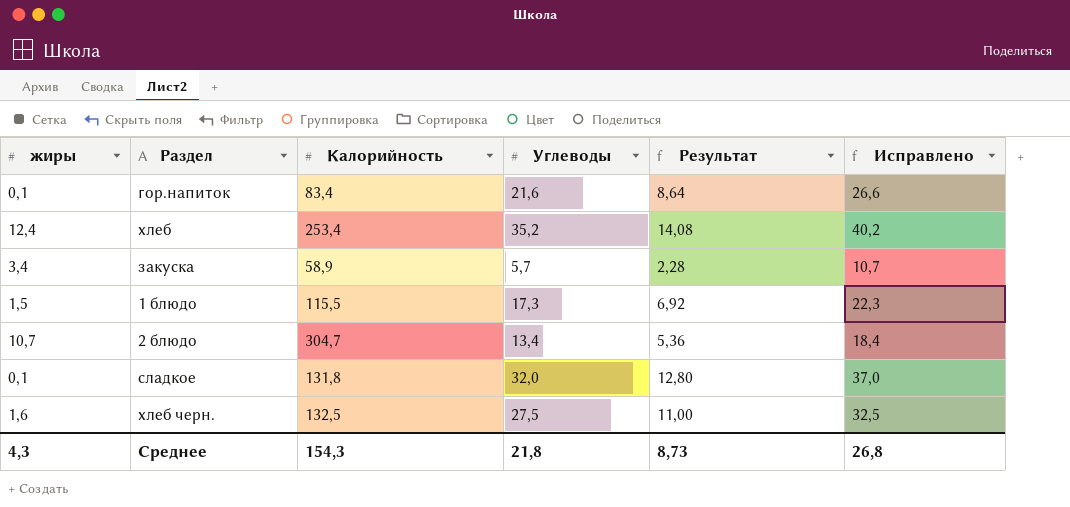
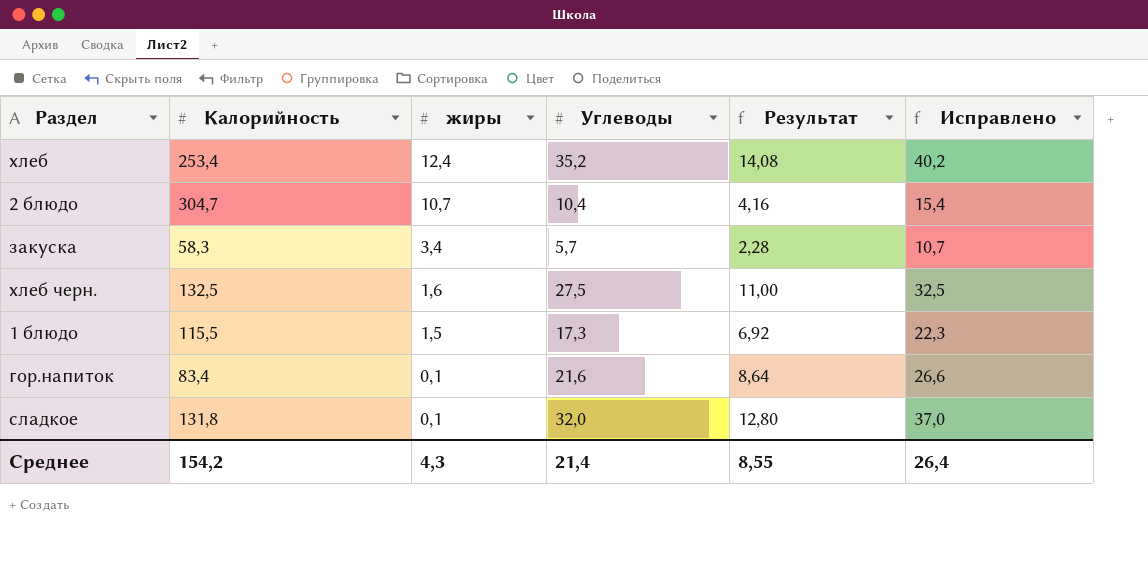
row order: none -> жиры descending
column жиры | position: 1 -> 3
2 блюдо | Углеводы: 13,4 -> 10,4
2 блюдо | Результат: 5,36 -> 4,16
2 блюдо | Исправлено: 18,4 -> 15,4
закуска | Калорийность: 58,9 -> 58,3
Среднее | Калорийность: 154,3 -> 154,2
Среднее | Углеводы: 21,8 -> 21,4
Среднее | Результат: 8,73 -> 8,55
Среднее | Исправлено: 26,8 -> 26,4

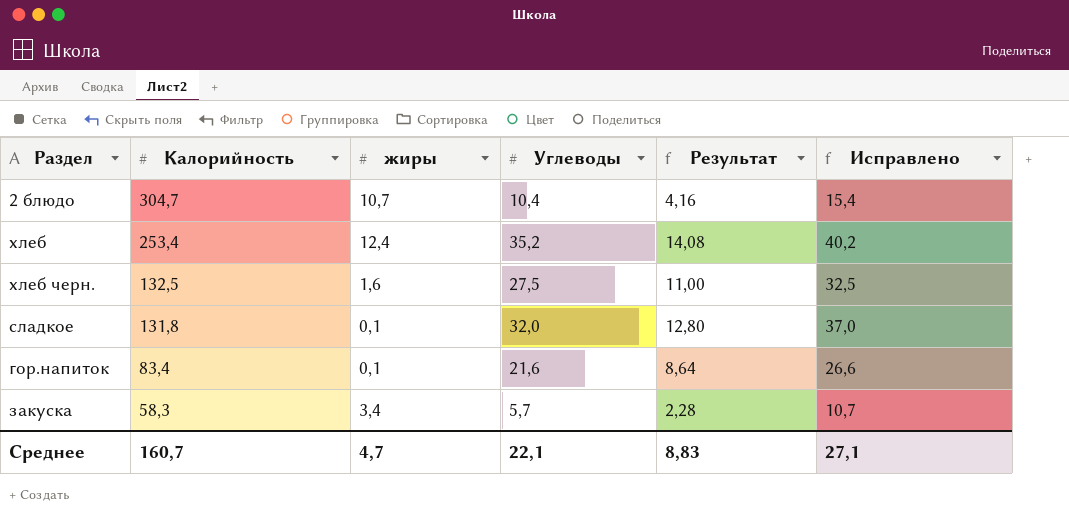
row order: жиры descending -> Калорийность descending
row 1 блюдо: 115,5 | 1,5 | 17,3 | 6,92 | 22,3 -> none
Среднее | Калорийность: 154,2 -> 160,7
Среднее | жиры: 4,3 -> 4,7
Среднее | Углеводы: 21,4 -> 22,1
Среднее | Результат: 8,55 -> 8,83
Среднее | Исправлено: 26,4 -> 27,1

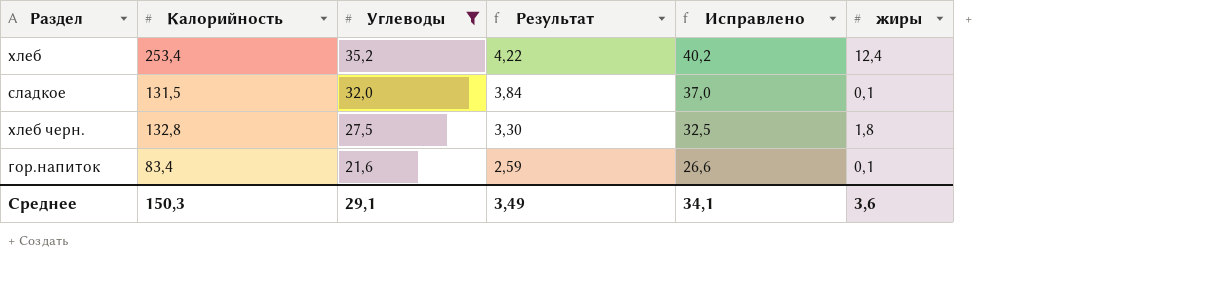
filter: none -> Углеводы >= 21,6
row order: Калорийность descending -> Углеводы descending
column Результат | formula: [Углеводы] * 0,4 -> [Углеводы] * 0,12
column жиры | position: 3 -> 6
сладкое | Калорийность: 131,8 -> 131,5
хлеб черн. | Калорийность: 132,5 -> 132,8
хлеб черн. | жиры: 1,6 -> 1,8
Среднее | Калорийность: 160,7 -> 150,3
Среднее | Углеводы: 22,1 -> 29,1
Среднее | Результат: 8,83 -> 3,49
Среднее | Исправлено: 27,1 -> 34,1
Среднее | жиры: 4,7 -> 3,6

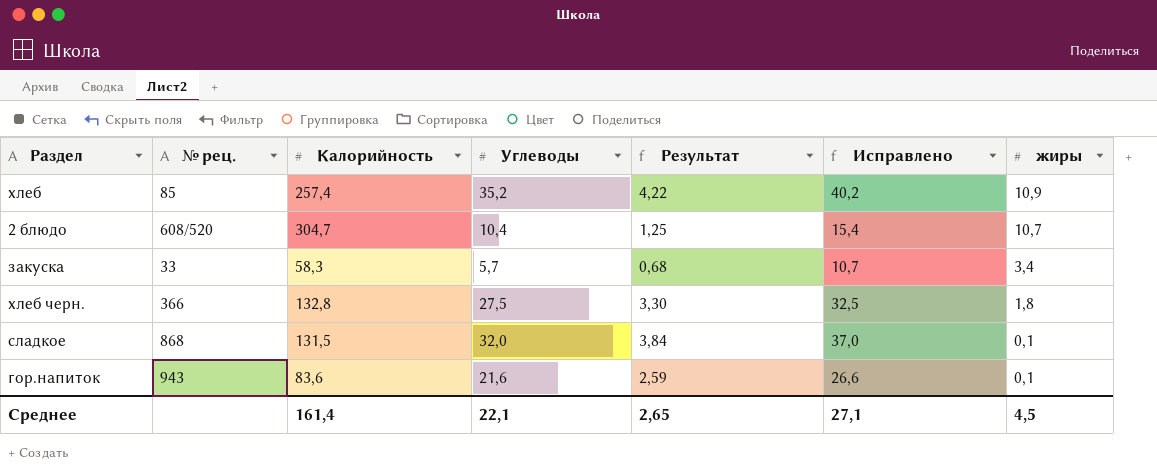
filter: Углеводы >= 21,6 -> none
row order: Углеводы descending -> жиры descending
column № рец. | position: none -> 2
хлеб | Калорийность: 253,4 -> 257,4
хлеб | жиры: 12,4 -> 10,9
гор.напиток | Калорийность: 83,4 -> 83,6
Среднее | Калорийность: 150,3 -> 161,4
Среднее | Углеводы: 29,1 -> 22,1
Среднее | Результат: 3,49 -> 2,65
Среднее | Исправлено: 34,1 -> 27,1
Среднее | жиры: 3,6 -> 4,5

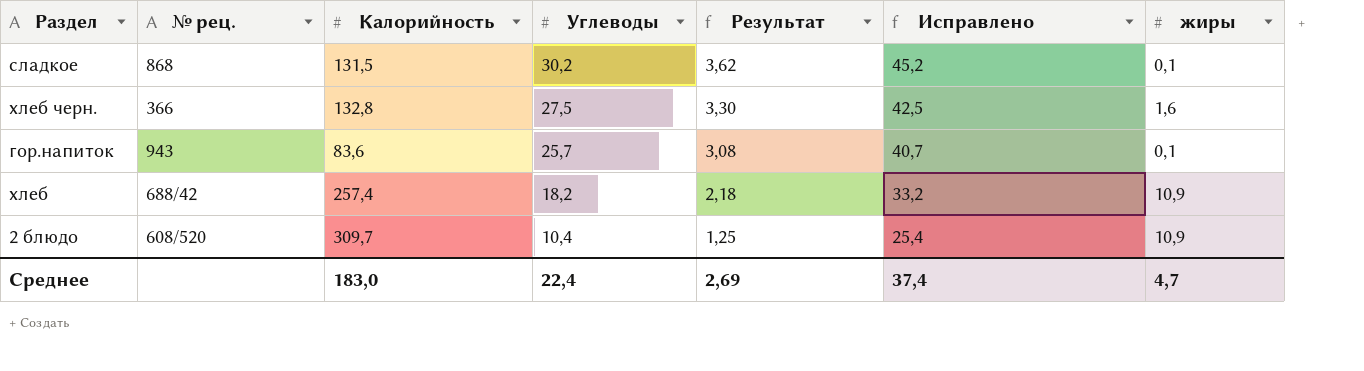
row order: жиры descending -> Углеводы descending
column Исправлено | formula: [Углеводы] + 5 -> [Углеводы] + 15
row закуска: 33 | 58,3 | 5,7 | 0,68 | 10,7 | 3,4 -> none
сладкое | Углеводы: 32,0 -> 30,2
сладкое | Результат: 3,84 -> 3,62
хлеб черн. | жиры: 1,8 -> 1,6
гор.напиток | Углеводы: 21,6 -> 25,7
гор.напиток | Результат: 2,59 -> 3,08
хлеб | № рец.: 85 -> 688/42
хлеб | Углеводы: 35,2 -> 18,2
хлеб | Результат: 4,22 -> 2,18
2 блюдо | Калорийность: 304,7 -> 309,7
2 блюдо | жиры: 10,7 -> 10,9
Среднее | Калорийность: 161,4 -> 183,0
Среднее | Углеводы: 22,1 -> 22,4
Среднее | Результат: 2,65 -> 2,69
Среднее | Исправлено: 27,1 -> 37,4
Среднее | жиры: 4,5 -> 4,7

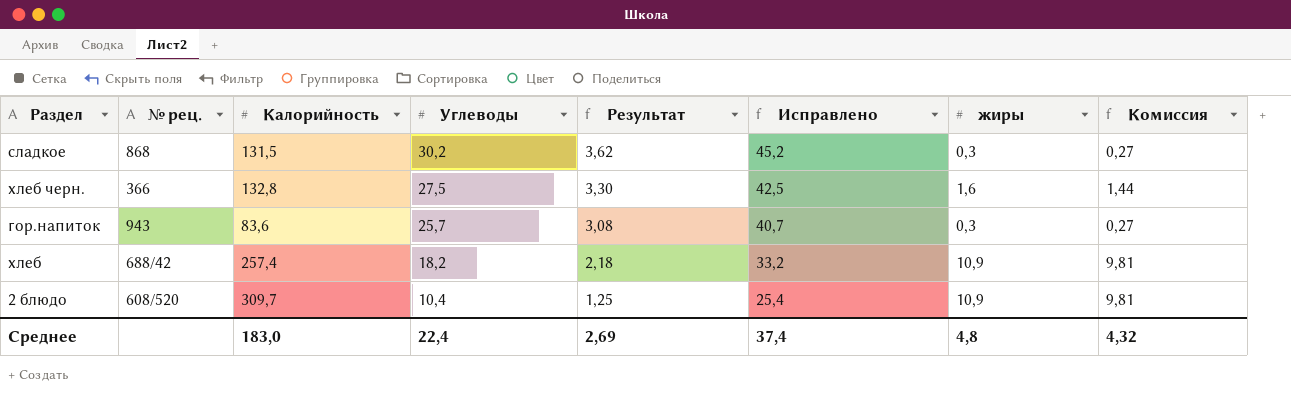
column Комиссия | formula: none -> [жиры] * 0,9
сладкое | жиры: 0,1 -> 0,3
гор.напиток | жиры: 0,1 -> 0,3
Среднее | жиры: 4,7 -> 4,8

